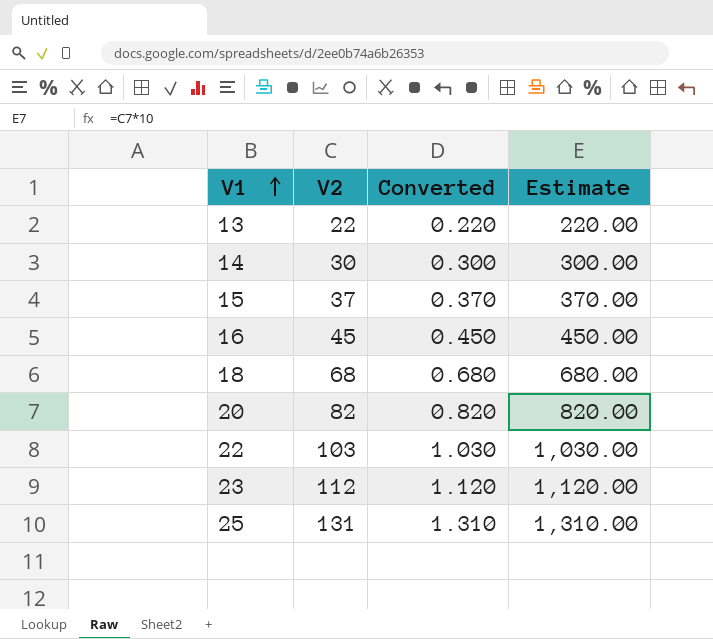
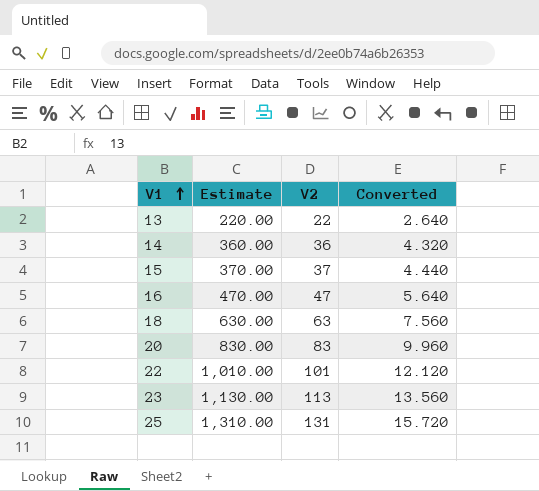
column Estimate | position: 4 -> 2
column Converted | formula: [V2] * 0.01 -> [V2] * 0.12
14 | Estimate: 300.00 -> 360.00
14 | V2: 30 -> 36
16 | Estimate: 450.00 -> 470.00
16 | V2: 45 -> 47
18 | Estimate: 680.00 -> 630.00
18 | V2: 68 -> 63
20 | Estimate: 820.00 -> 830.00
20 | V2: 82 -> 83
22 | Estimate: 1,030.00 -> 1,010.00
22 | V2: 103 -> 101
23 | Estimate: 1,120.00 -> 1,130.00
23 | V2: 112 -> 113

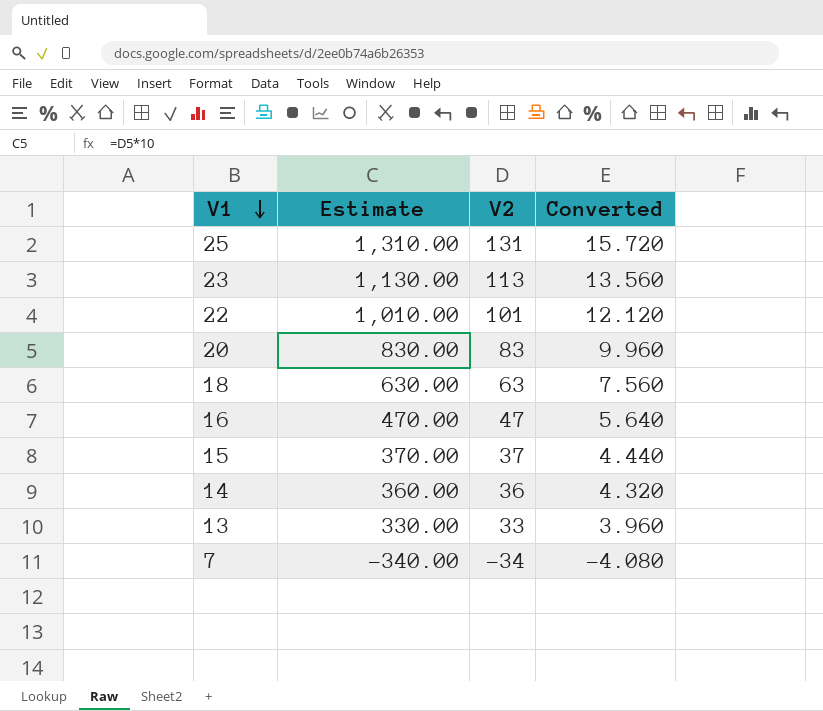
row order: V1 ascending -> V1 descending
13 | Estimate: 220.00 -> 330.00
13 | V2: 22 -> 33
13 | Converted: 2.640 -> 3.960
row 7: none -> -340.00 | -34 | -4.080

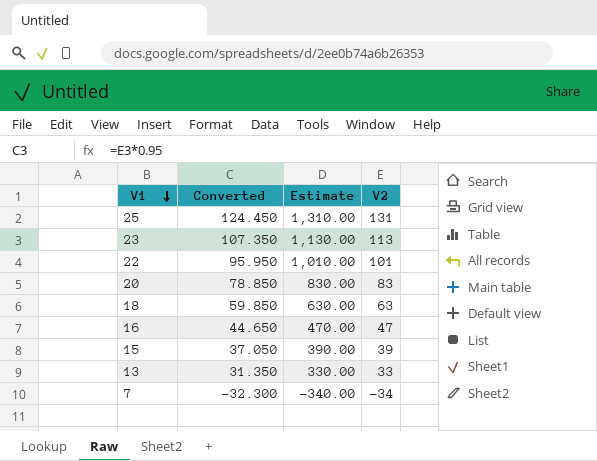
column Converted | formula: [V2] * 0.12 -> [V2] * 0.95
column Converted | position: 4 -> 2
row 14: 360.00 | 36 | 4.320 -> none
15 | Estimate: 370.00 -> 390.00
15 | V2: 37 -> 39

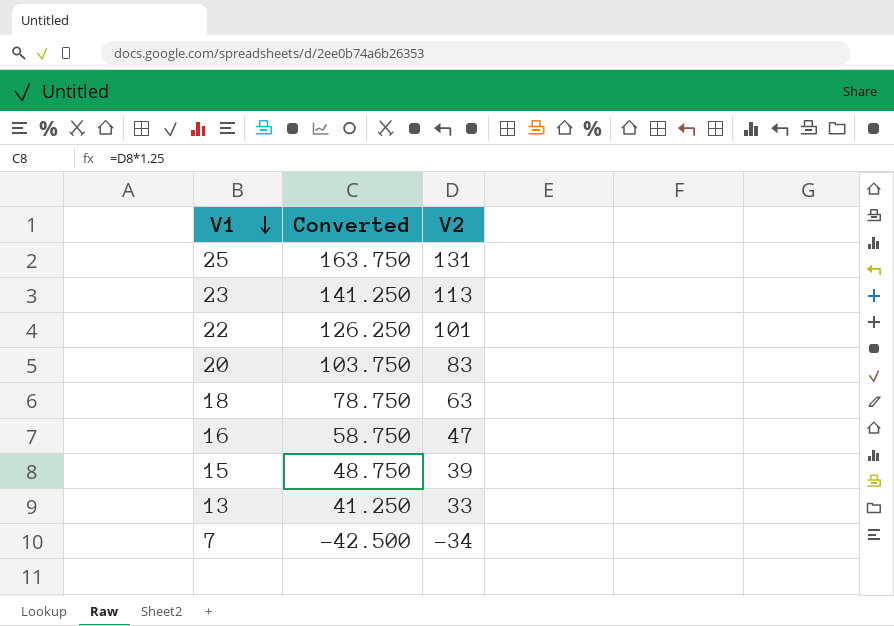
column Estimate | formula: [V2] * 10 -> none
column Converted | formula: [V2] * 0.95 -> [V2] * 1.25

